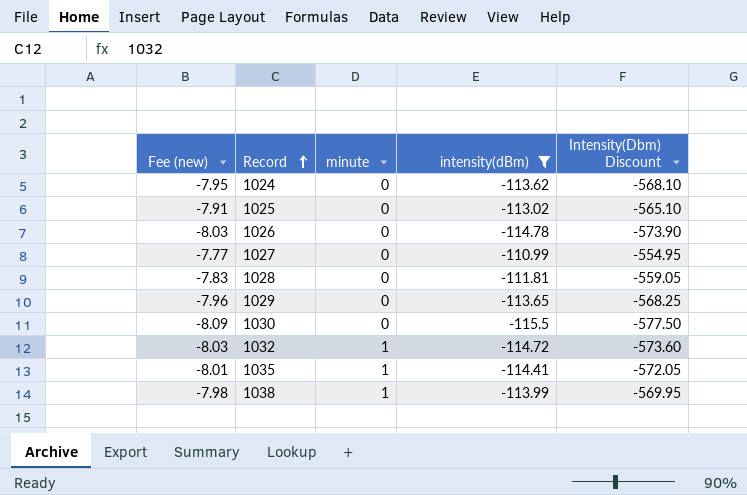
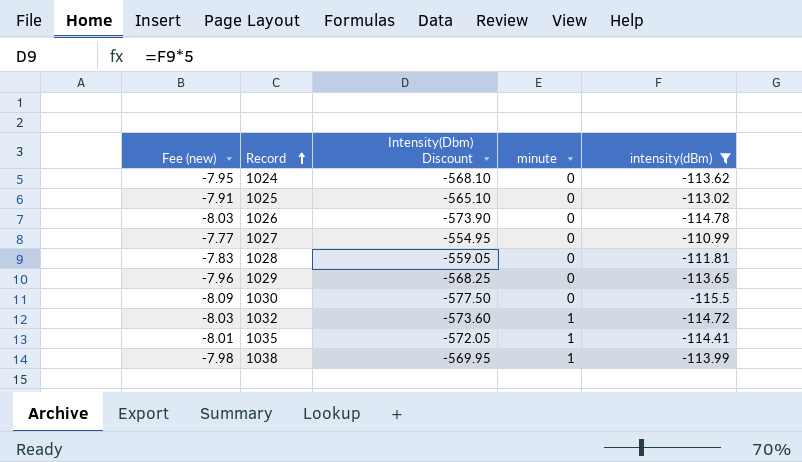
column Intensity(Dbm) Discount | position: 5 -> 3

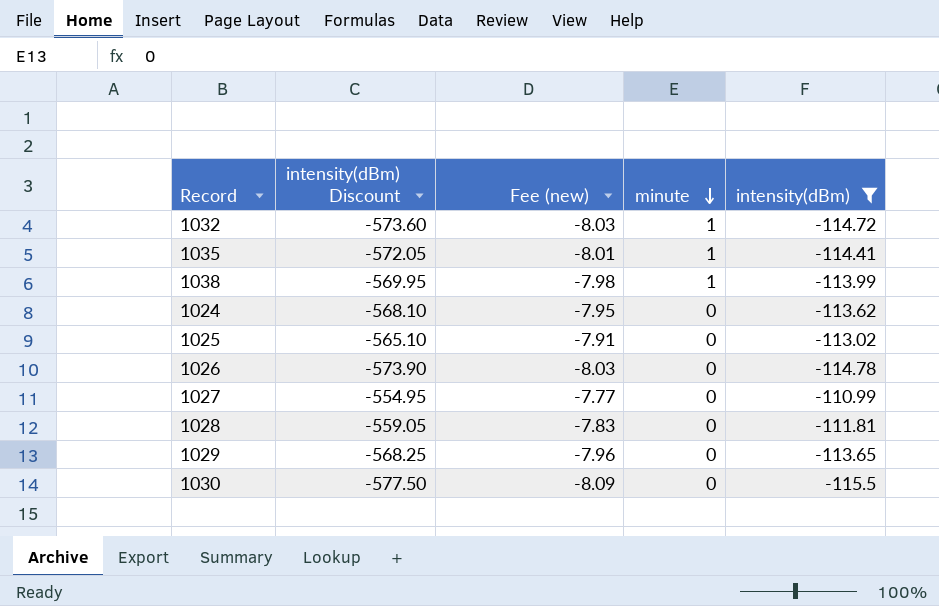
row order: Record ascending -> minute descending
column name: Intensity(Dbm) Discount -> intensity(dBm) Discount
column Fee (new) | position: 1 -> 3

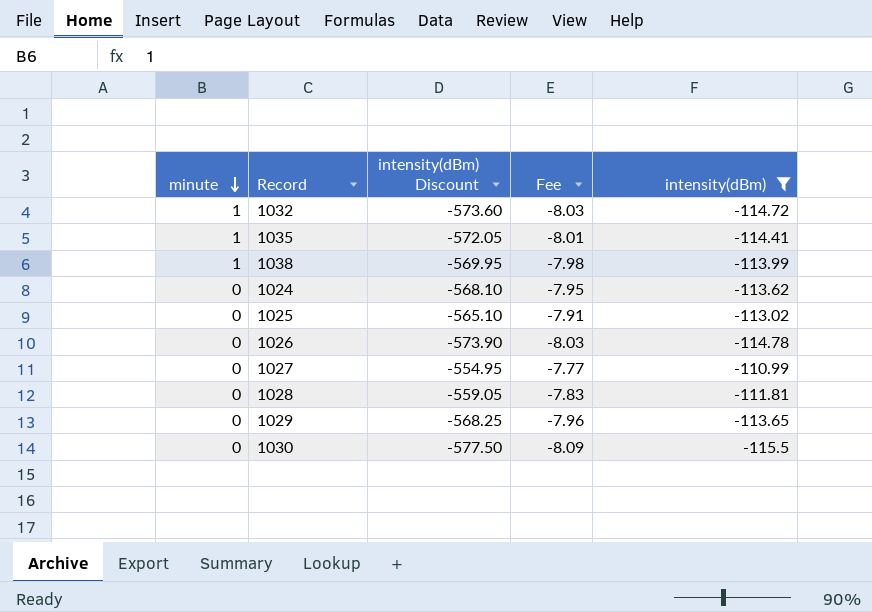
column minute | position: 4 -> 1
column name: Fee (new) -> Fee

